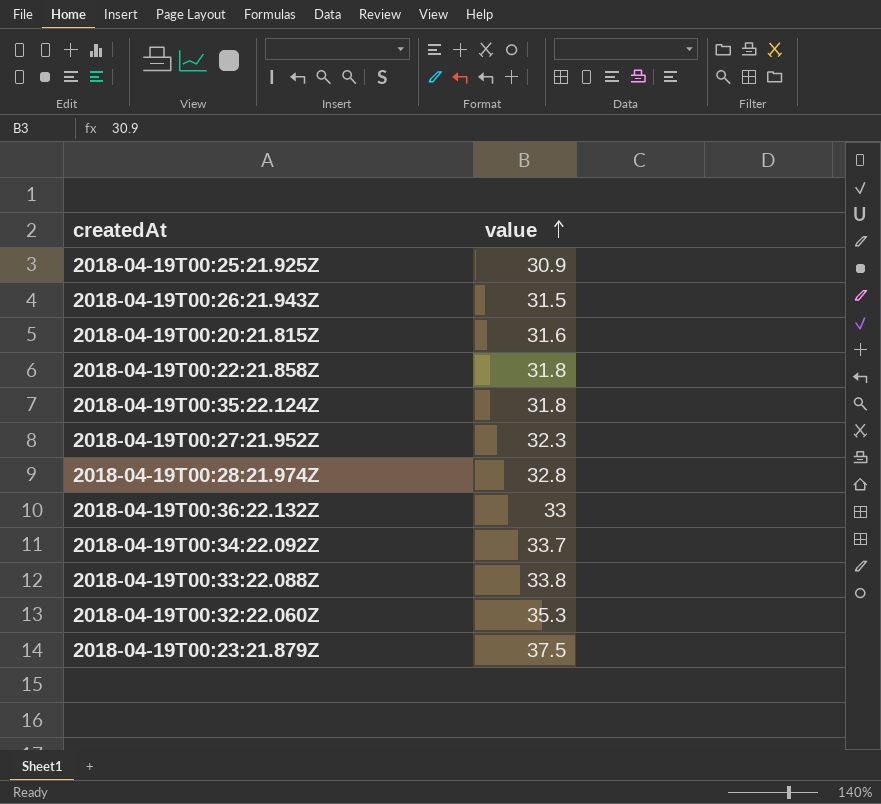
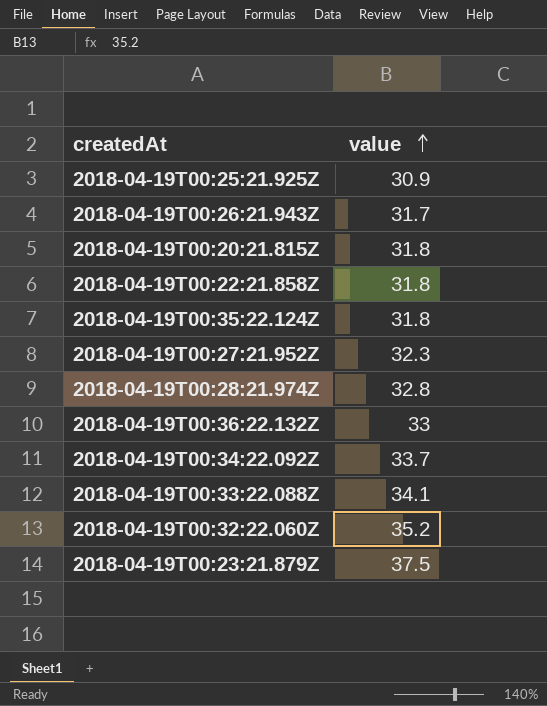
2018-04-19T00:26:21.943Z | value: 31.5 -> 31.7
2018-04-19T00:20:21.815Z | value: 31.6 -> 31.8
2018-04-19T00:33:22.088Z | value: 33.8 -> 34.1
2018-04-19T00:32:22.060Z | value: 35.3 -> 35.2

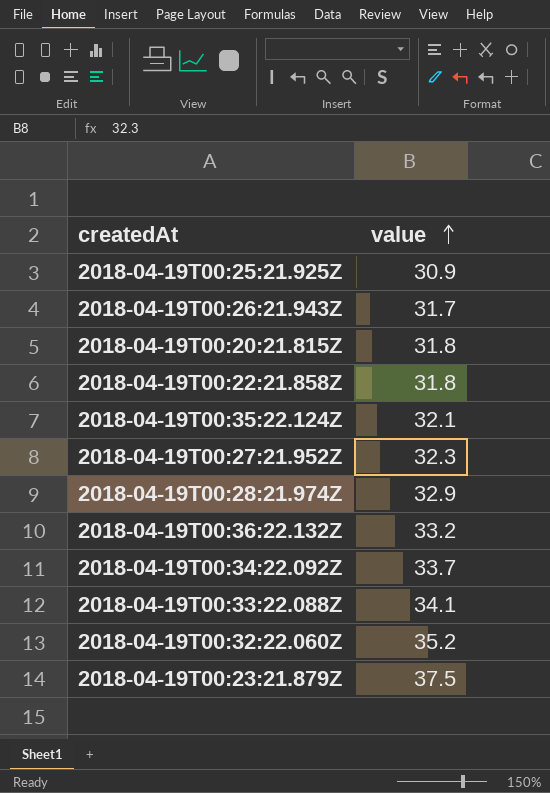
2018-04-19T00:35:22.124Z | value: 31.8 -> 32.1
2018-04-19T00:28:21.974Z | value: 32.8 -> 32.9
2018-04-19T00:36:22.132Z | value: 33 -> 33.2

